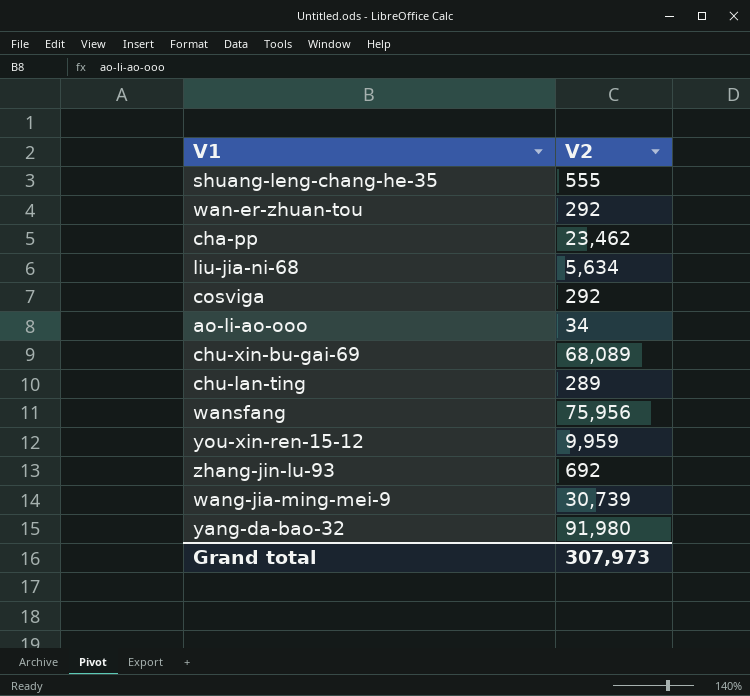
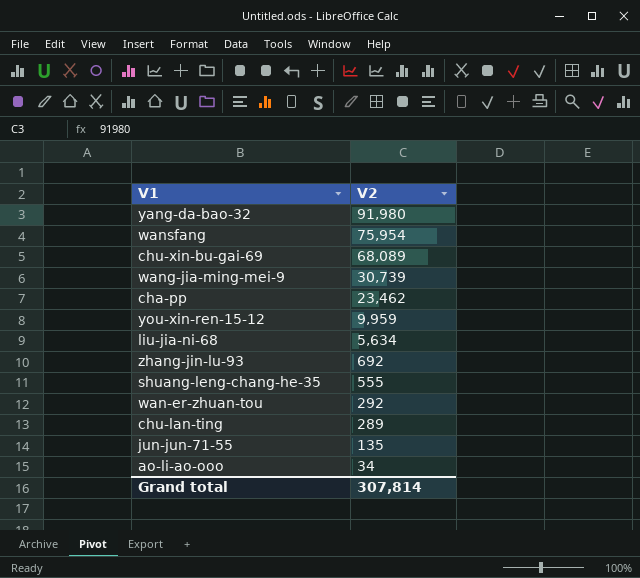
row order: none -> V2 descending
row cosviga: 292 -> none
wansfang | V2: 75,956 -> 75,954
row jun-jun-71-55: none -> 135
Grand total | V2: 307,973 -> 307,814

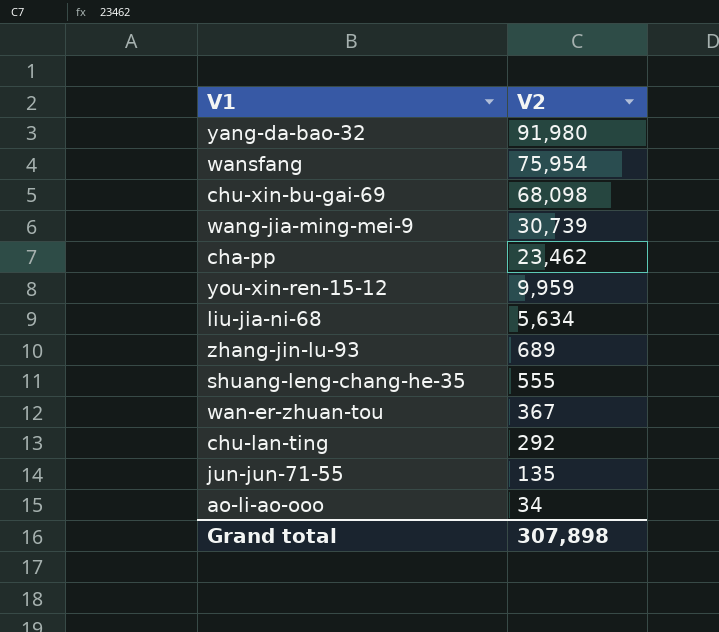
chu-xin-bu-gai-69 | V2: 68,089 -> 68,098
zhang-jin-lu-93 | V2: 692 -> 689
wan-er-zhuan-tou | V2: 292 -> 367
chu-lan-ting | V2: 289 -> 292
Grand total | V2: 307,814 -> 307,898

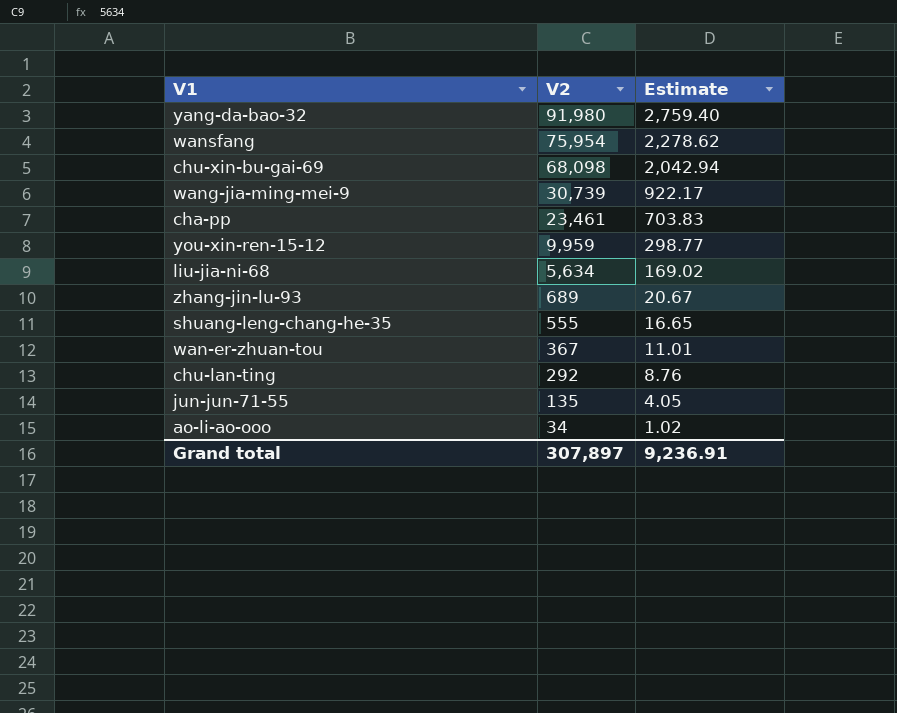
column Estimate | formula: none -> [V2] * 0.03
cha-pp | V2: 23,462 -> 23,461
Grand total | V2: 307,898 -> 307,897

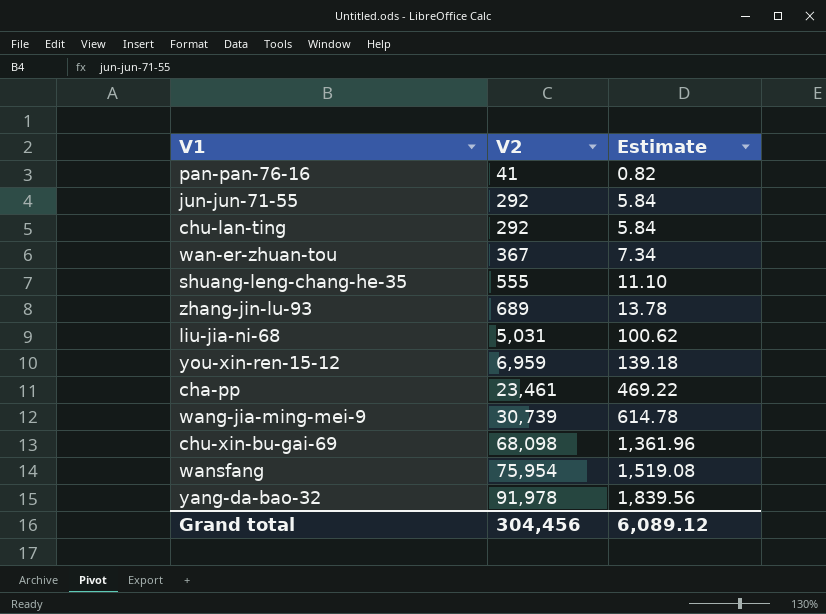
row order: V2 descending -> V2 ascending
column Estimate | formula: [V2] * 0.03 -> [V2] * 0.02
row ao-li-ao-ooo: 34 | 1.02 -> none
row pan-pan-76-16: none -> 41 | 0.82
jun-jun-71-55 | V2: 135 -> 292
liu-jia-ni-68 | V2: 5,634 -> 5,031
you-xin-ren-15-12 | V2: 9,959 -> 6,959
yang-da-bao-32 | V2: 91,980 -> 91,978
Grand total | V2: 307,897 -> 304,456
Grand total | Estimate: 9,236.91 -> 6,089.12

